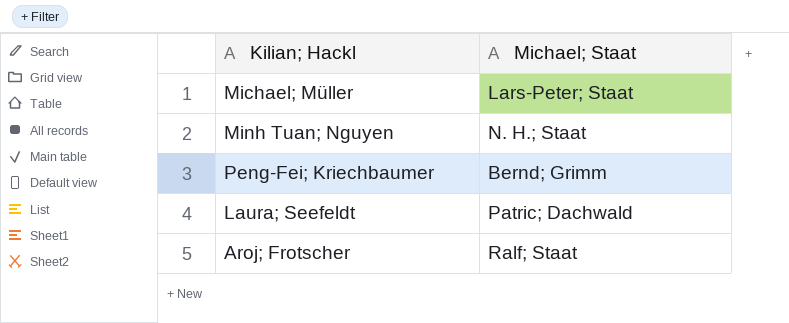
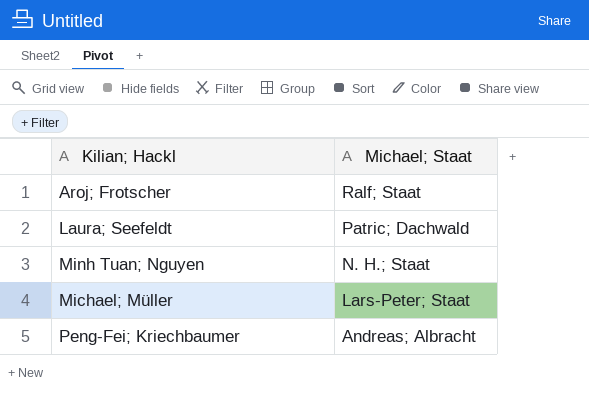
row order: none -> Michael; Staat descending
Peng-Fei; Kriechbaumer | Michael; Staat: Bernd; Grimm -> Andreas; Albracht

